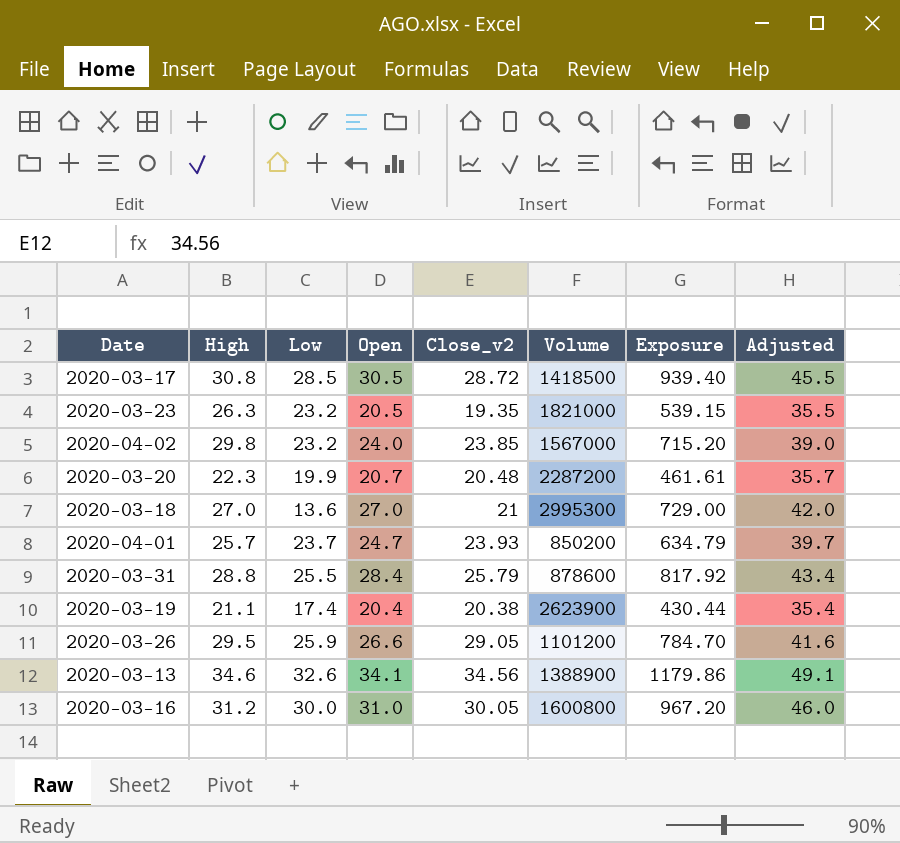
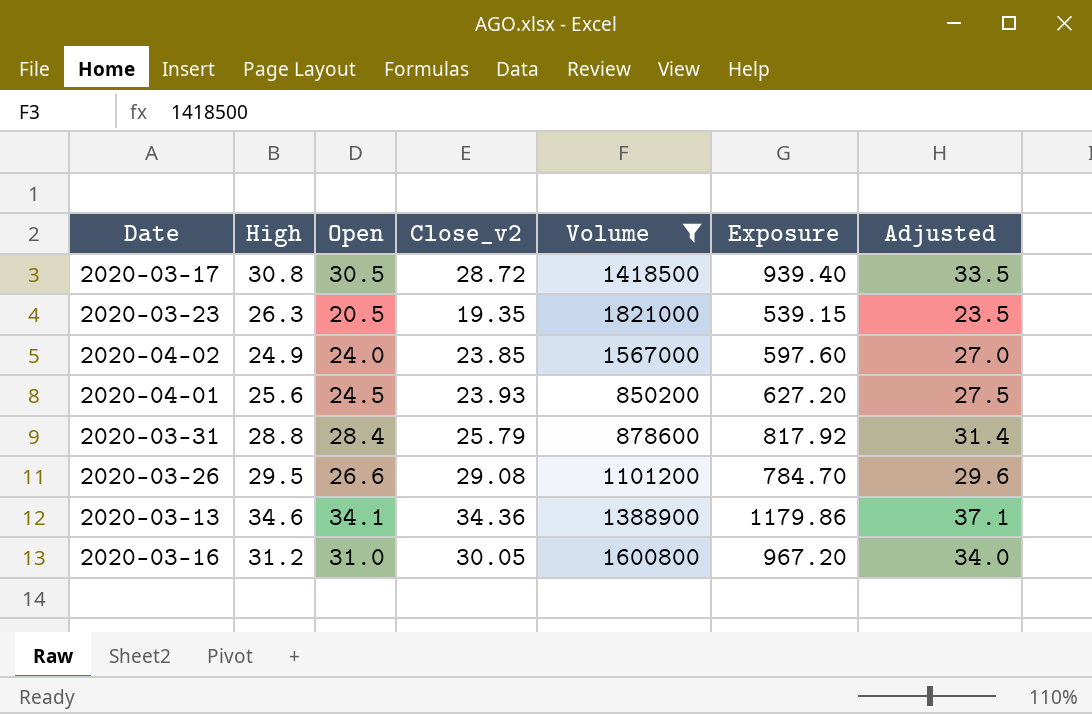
filter: none -> Volume <= 1821000
column Low | position: 3 -> none
column Adjusted | formula: [Open] + 15 -> [Open] + 3
2020-04-02 | High: 29.8 -> 24.9
2020-04-02 | Exposure: 715.20 -> 597.60
2020-04-01 | High: 25.7 -> 25.6
2020-04-01 | Open: 24.7 -> 24.5
2020-04-01 | Exposure: 634.79 -> 627.20
2020-03-26 | Close_v2: 29.05 -> 29.08
2020-03-13 | Close_v2: 34.56 -> 34.36

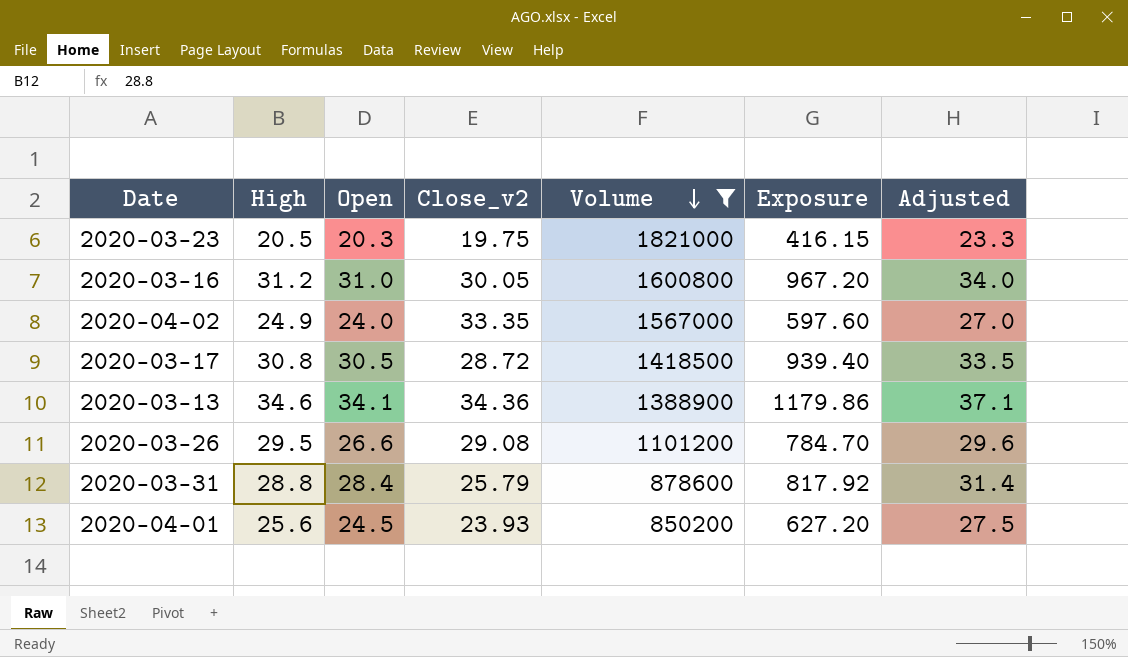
row order: none -> Volume descending
2020-03-23 | High: 26.3 -> 20.5
2020-03-23 | Open: 20.5 -> 20.3
2020-03-23 | Close_v2: 19.35 -> 19.75
2020-03-23 | Exposure: 539.15 -> 416.15
2020-03-23 | Adjusted: 23.5 -> 23.3
2020-04-02 | Close_v2: 23.85 -> 33.35

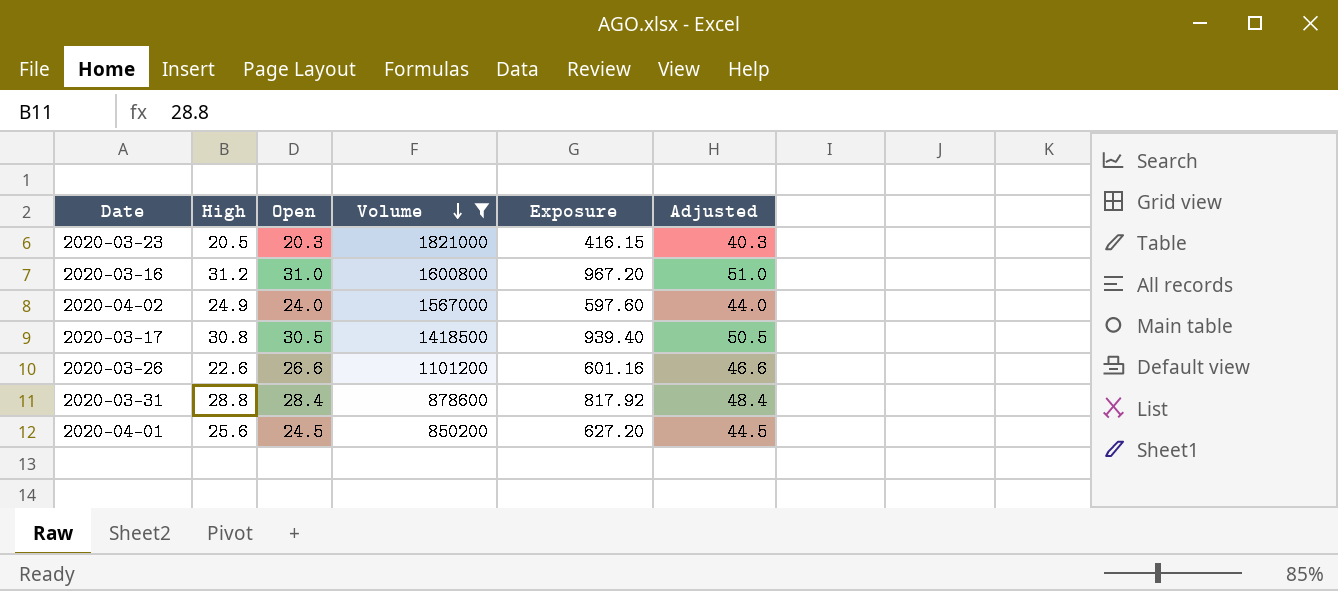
column Close_v2 | position: 4 -> none
column Adjusted | formula: [Open] + 3 -> [Open] + 20
row 2020-03-13: 34.6 | 34.1 | 34.36 | 1388900 | 1179.86 | 37.1 -> none
2020-03-26 | High: 29.5 -> 22.6
2020-03-26 | Exposure: 784.70 -> 601.16

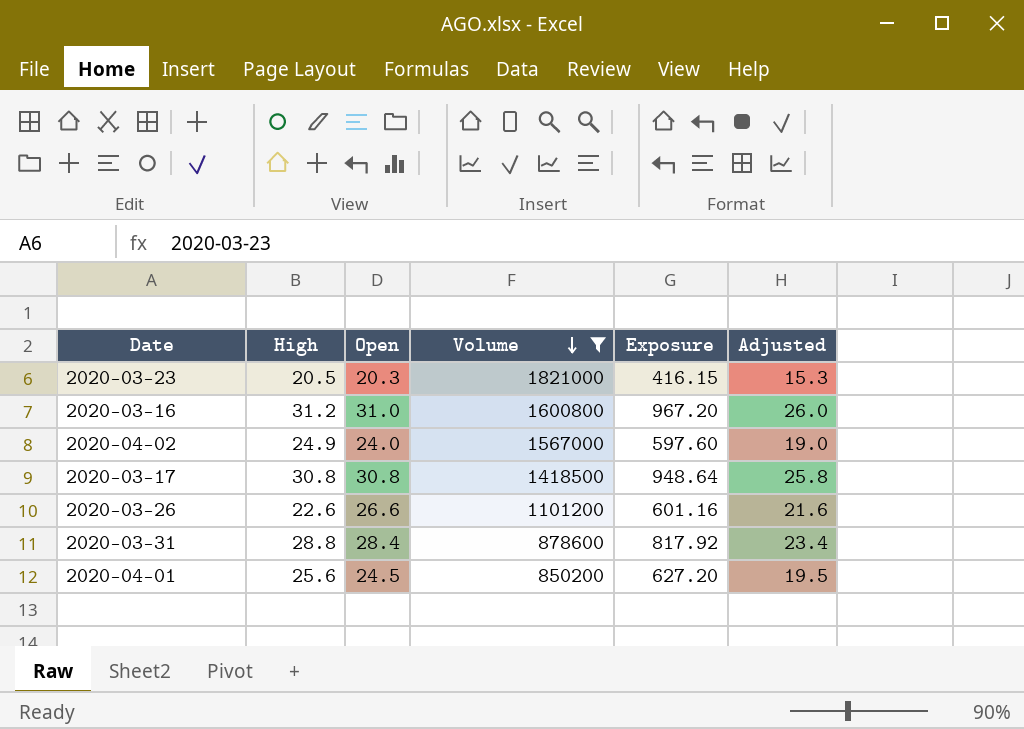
column Adjusted | formula: [Open] + 20 -> [Open] - 5
2020-03-17 | Open: 30.5 -> 30.8
2020-03-17 | Exposure: 939.40 -> 948.64

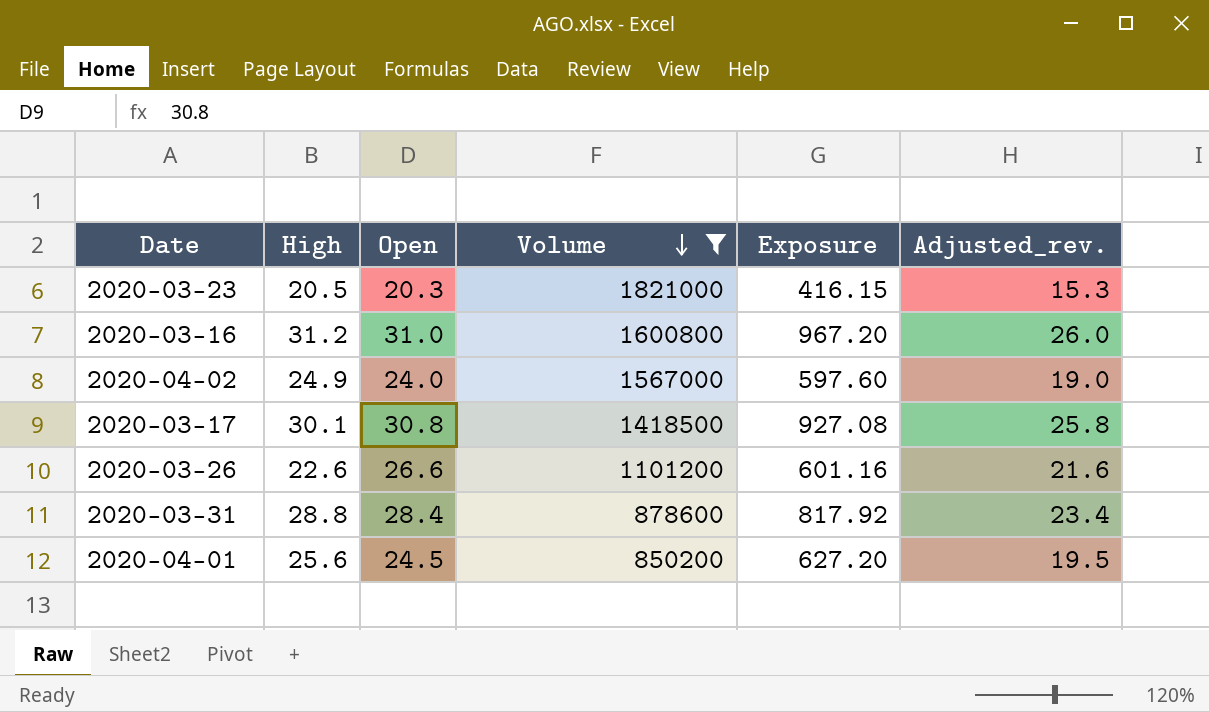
column name: Adjusted -> Adjusted_rev.
2020-03-17 | High: 30.8 -> 30.1
2020-03-17 | Exposure: 948.64 -> 927.08

